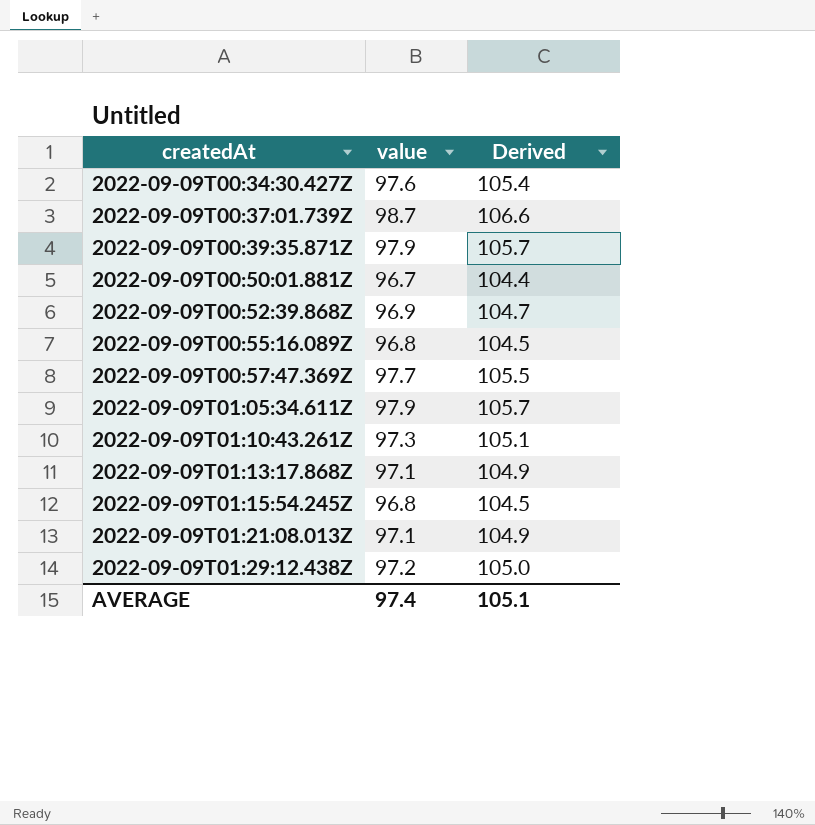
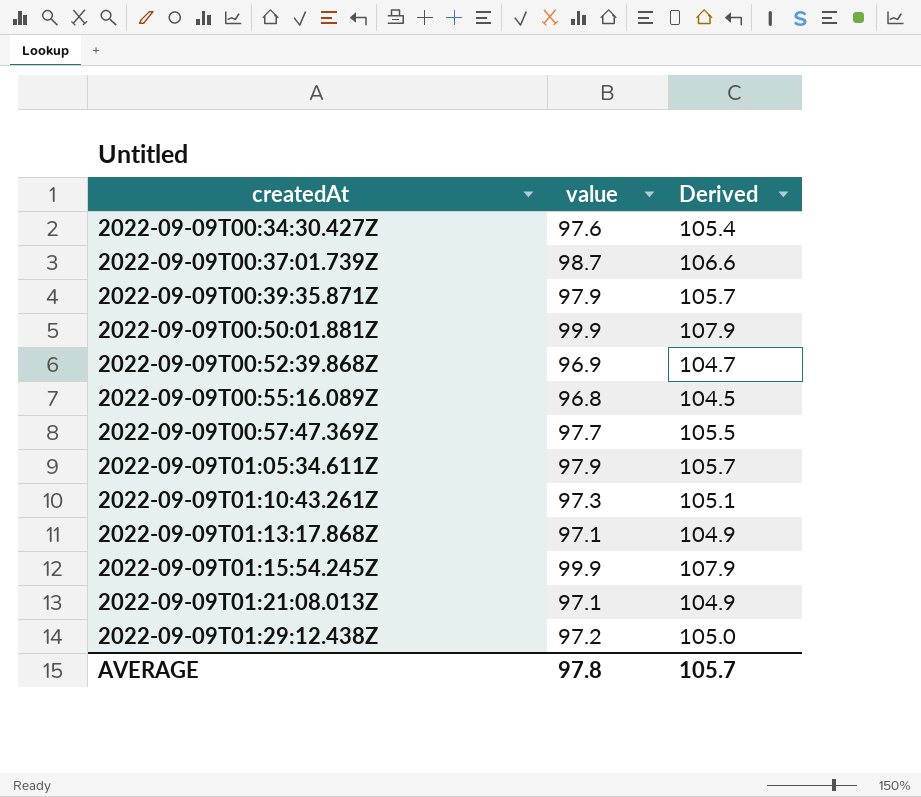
2022-09-09T00:50:01.881Z | value: 96.7 -> 99.9
2022-09-09T00:50:01.881Z | Derived: 104.4 -> 107.9
2022-09-09T01:15:54.245Z | value: 96.8 -> 99.9
2022-09-09T01:15:54.245Z | Derived: 104.5 -> 107.9
AVERAGE | value: 97.4 -> 97.8
AVERAGE | Derived: 105.1 -> 105.7

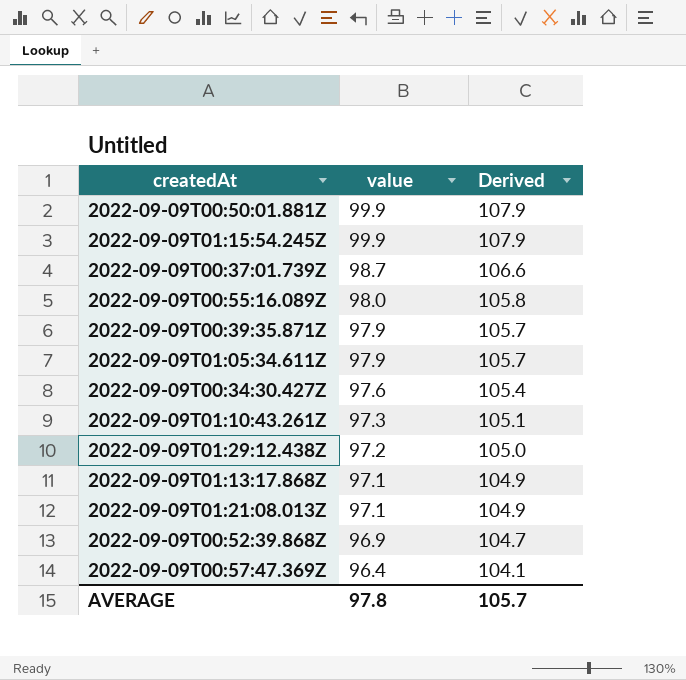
row order: createdAt ascending -> value descending
2022-09-09T00:55:16.089Z | value: 96.8 -> 98.0
2022-09-09T00:55:16.089Z | Derived: 104.5 -> 105.8
2022-09-09T00:57:47.369Z | value: 97.7 -> 96.4
2022-09-09T00:57:47.369Z | Derived: 105.5 -> 104.1

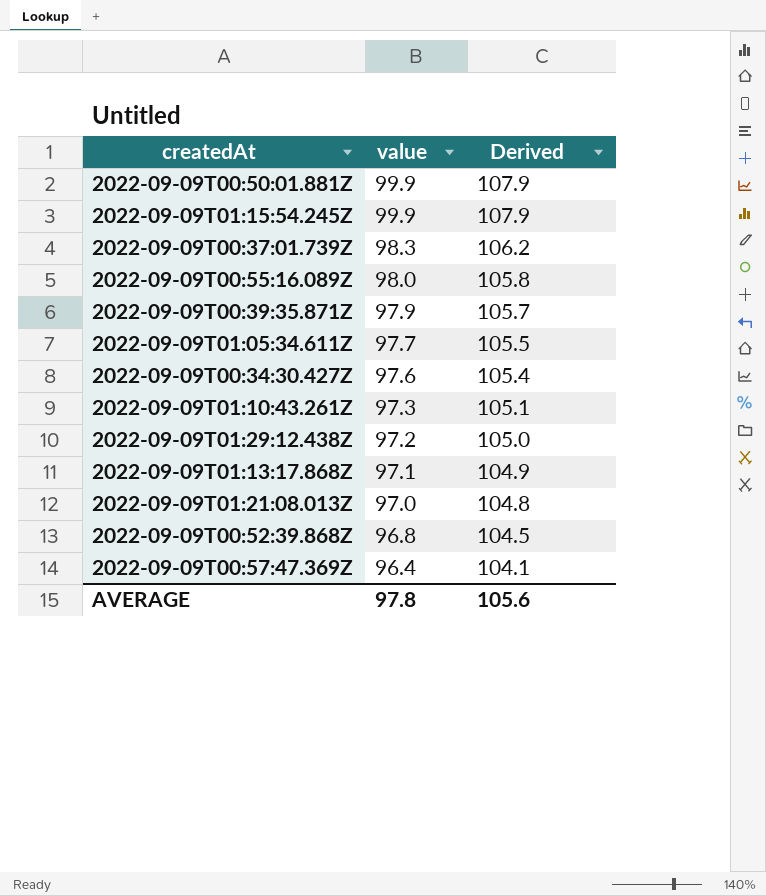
2022-09-09T00:37:01.739Z | value: 98.7 -> 98.3
2022-09-09T00:37:01.739Z | Derived: 106.6 -> 106.2
2022-09-09T01:05:34.611Z | value: 97.9 -> 97.7
2022-09-09T01:05:34.611Z | Derived: 105.7 -> 105.5
2022-09-09T01:21:08.013Z | value: 97.1 -> 97.0
2022-09-09T01:21:08.013Z | Derived: 104.9 -> 104.8
2022-09-09T00:52:39.868Z | value: 96.9 -> 96.8
2022-09-09T00:52:39.868Z | Derived: 104.7 -> 104.5
AVERAGE | Derived: 105.7 -> 105.6

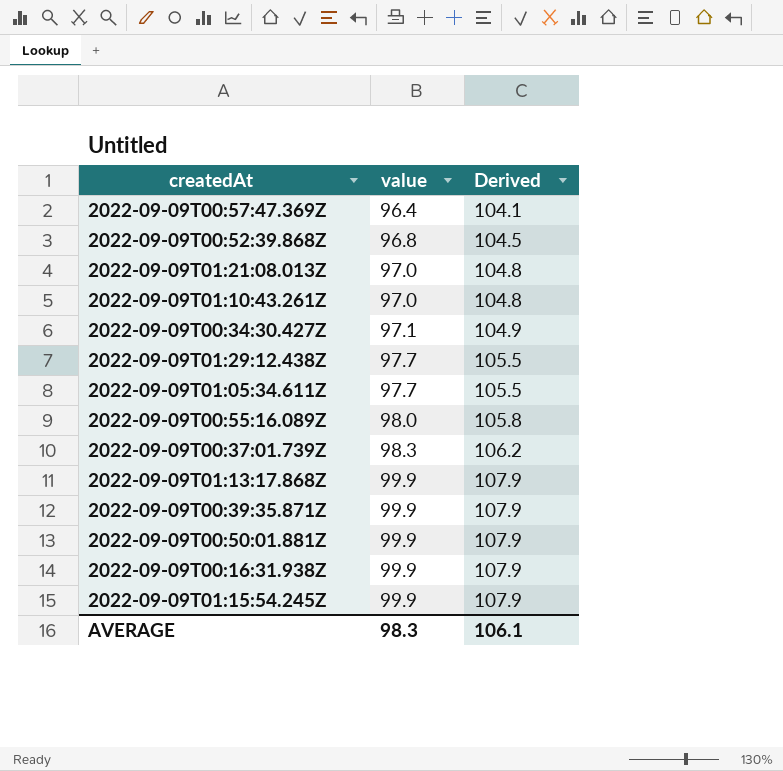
row order: value descending -> value ascending
2022-09-09T01:10:43.261Z | value: 97.3 -> 97.0
2022-09-09T01:10:43.261Z | Derived: 105.1 -> 104.8
2022-09-09T00:34:30.427Z | value: 97.6 -> 97.1
2022-09-09T00:34:30.427Z | Derived: 105.4 -> 104.9
2022-09-09T01:29:12.438Z | value: 97.2 -> 97.7
2022-09-09T01:29:12.438Z | Derived: 105.0 -> 105.5
2022-09-09T01:13:17.868Z | value: 97.1 -> 99.9
2022-09-09T01:13:17.868Z | Derived: 104.9 -> 107.9
2022-09-09T00:39:35.871Z | value: 97.9 -> 99.9
2022-09-09T00:39:35.871Z | Derived: 105.7 -> 107.9
row 2022-09-09T00:16:31.938Z: none -> 99.9 | 107.9
AVERAGE | value: 97.8 -> 98.3
AVERAGE | Derived: 105.6 -> 106.1

